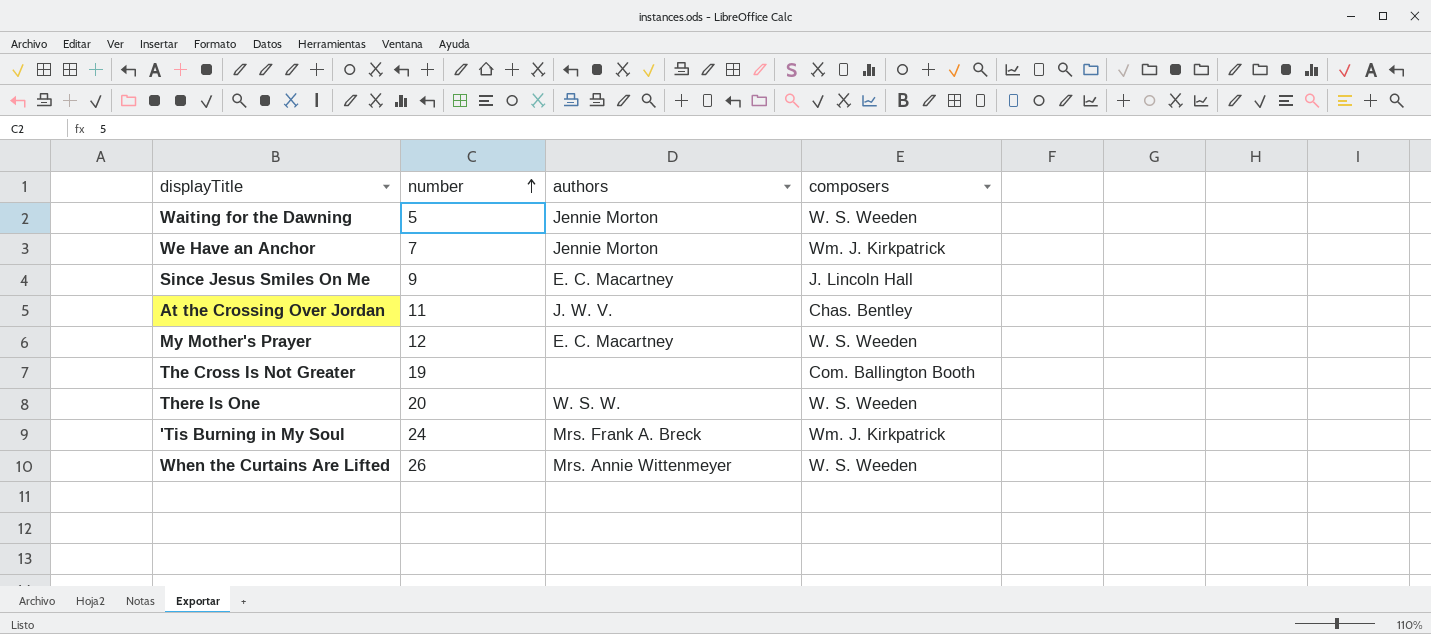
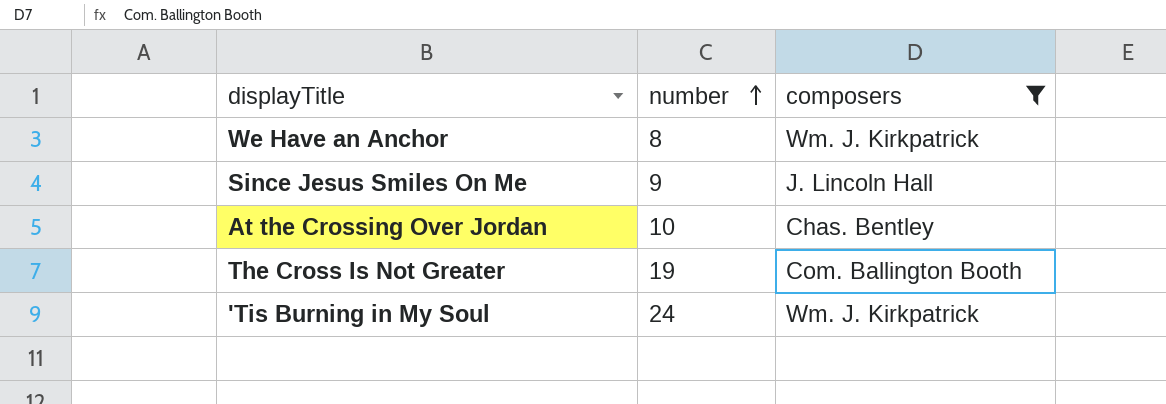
filter: none -> composers != W. S. Weeden
column authors | position: 3 -> none
We Have an Anchor | number: 7 -> 8
At the Crossing Over Jordan | number: 11 -> 10

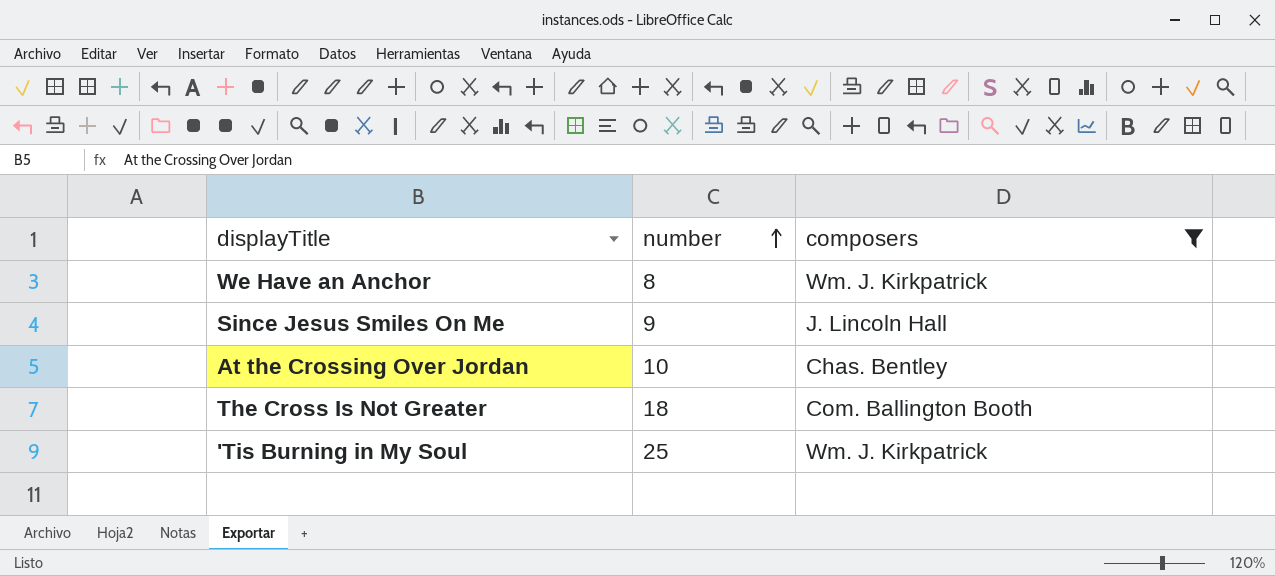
The Cross Is Not Greater | number: 19 -> 18
'Tis Burning in My Soul | number: 24 -> 25

